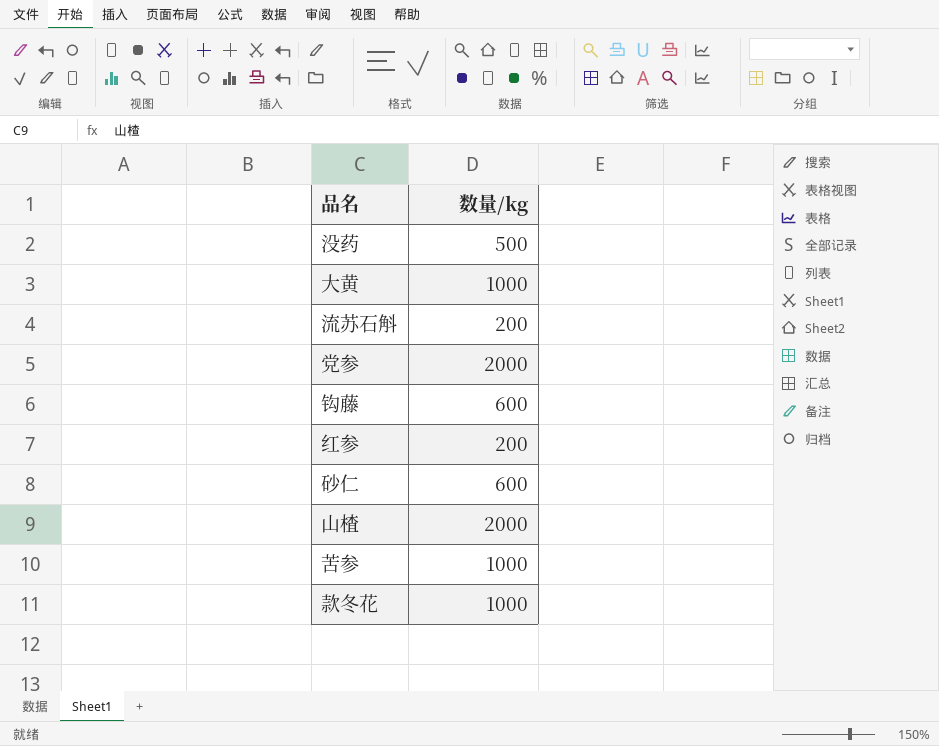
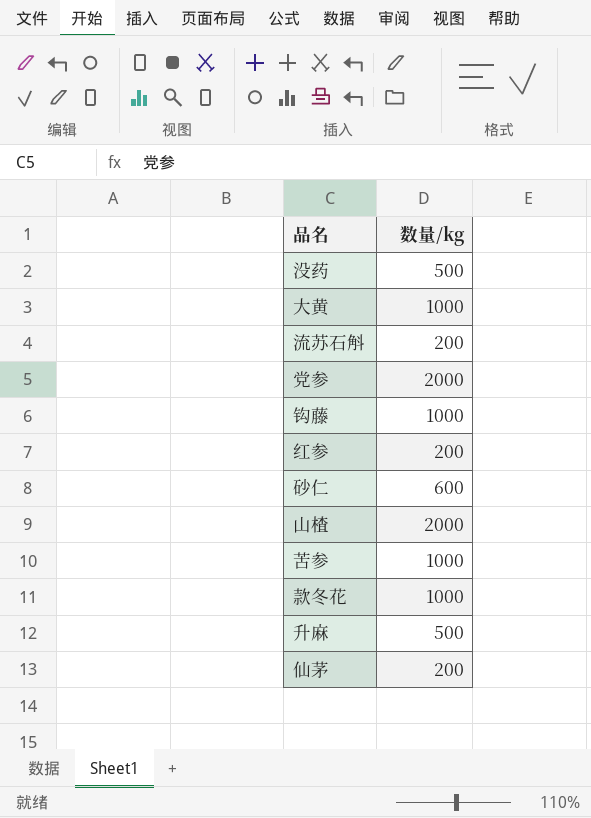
钩藤 | 数量/kg: 600 -> 1000
row 升麻: none -> 500
row 仙茅: none -> 200

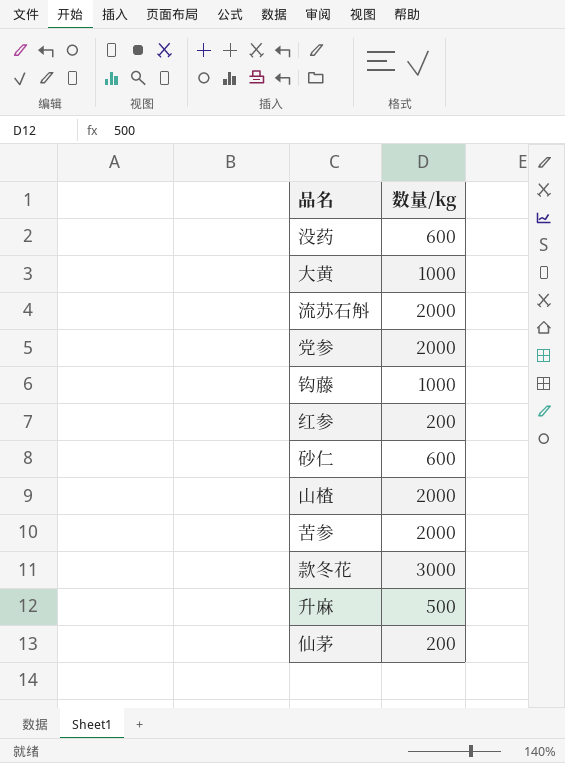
没药 | 数量/kg: 500 -> 600
流苏石斛 | 数量/kg: 200 -> 2000
苦参 | 数量/kg: 1000 -> 2000
款冬花 | 数量/kg: 1000 -> 3000

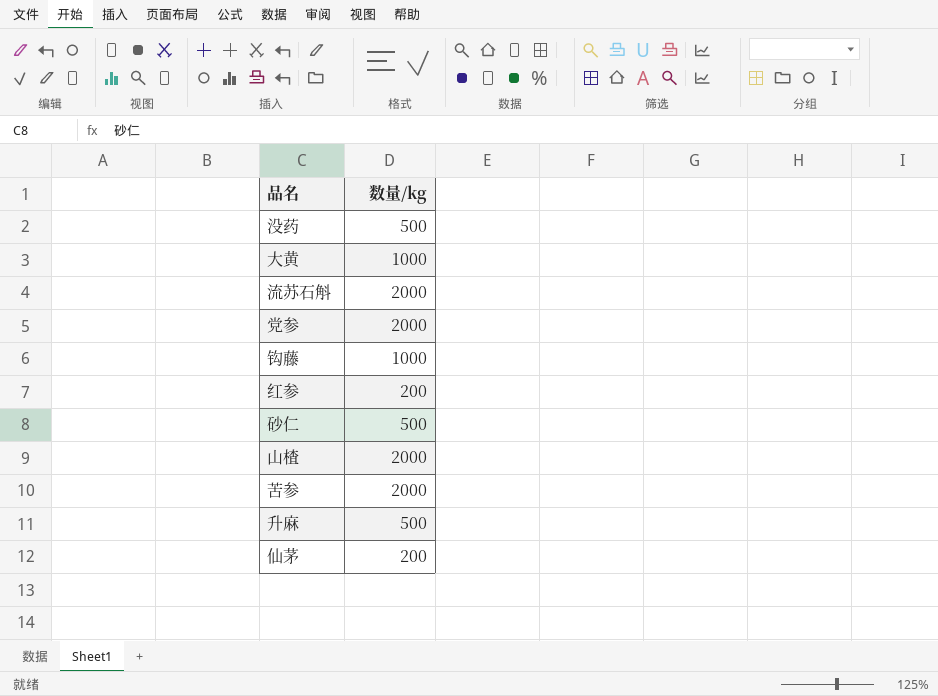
row 款冬花: 3000 -> none
没药 | 数量/kg: 600 -> 500
砂仁 | 数量/kg: 600 -> 500

